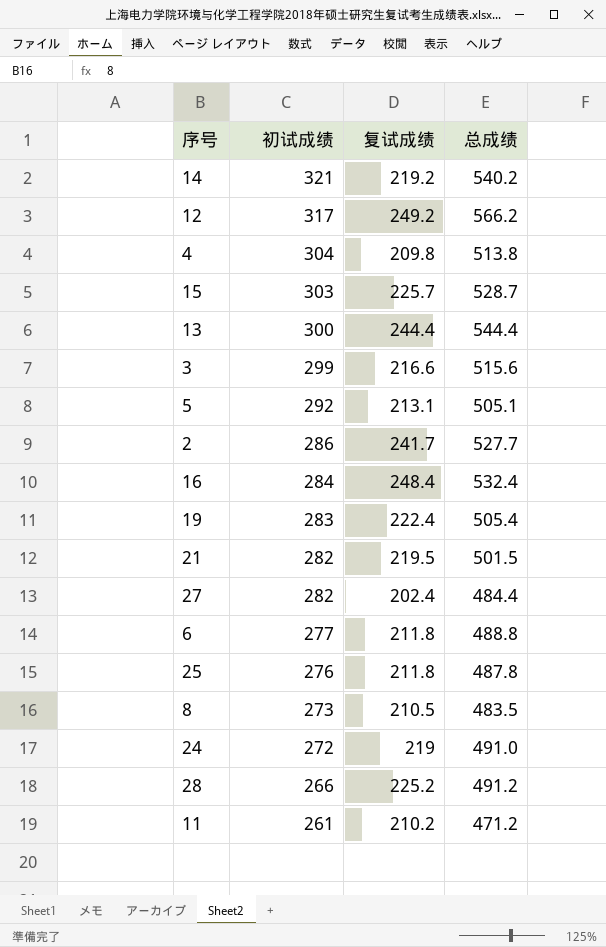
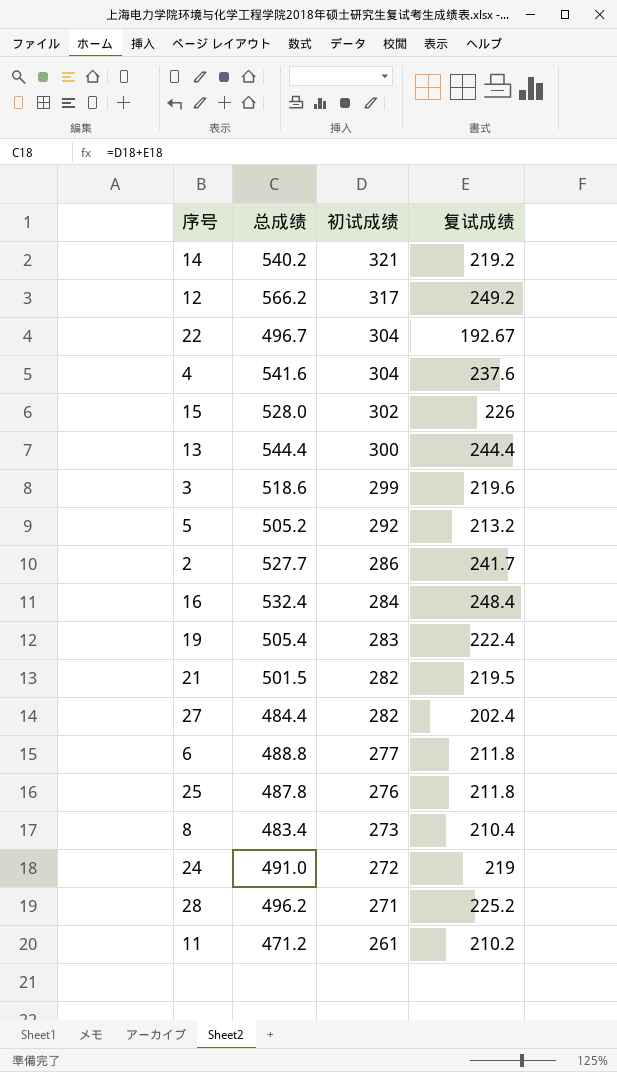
column 总成绩 | position: 4 -> 2
row 22: none -> 496.7 | 304 | 192.67
4 | 总成绩: 513.8 -> 541.6
4 | 复试成绩: 209.8 -> 237.6
15 | 总成绩: 528.7 -> 528.0
15 | 初试成绩: 303 -> 302
15 | 复试成绩: 225.7 -> 226
3 | 总成绩: 515.6 -> 518.6
3 | 复试成绩: 216.6 -> 219.6
5 | 总成绩: 505.1 -> 505.2
5 | 复试成绩: 213.1 -> 213.2
8 | 总成绩: 483.5 -> 483.4
8 | 复试成绩: 210.5 -> 210.4
28 | 总成绩: 491.2 -> 496.2
28 | 初试成绩: 266 -> 271

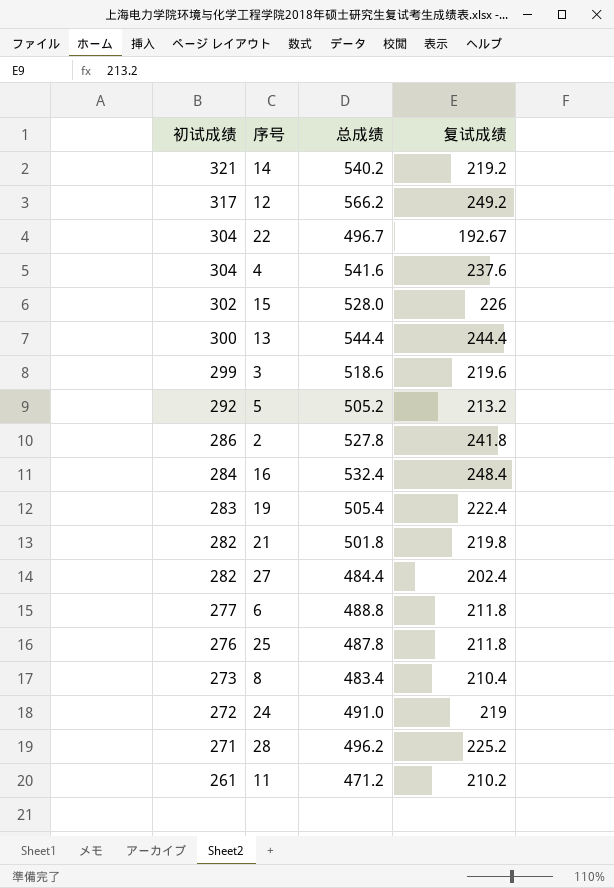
column 初试成绩 | position: 3 -> 1
2 | 总成绩: 527.7 -> 527.8
2 | 复试成绩: 241.7 -> 241.8
21 | 总成绩: 501.5 -> 501.8
21 | 复试成绩: 219.5 -> 219.8

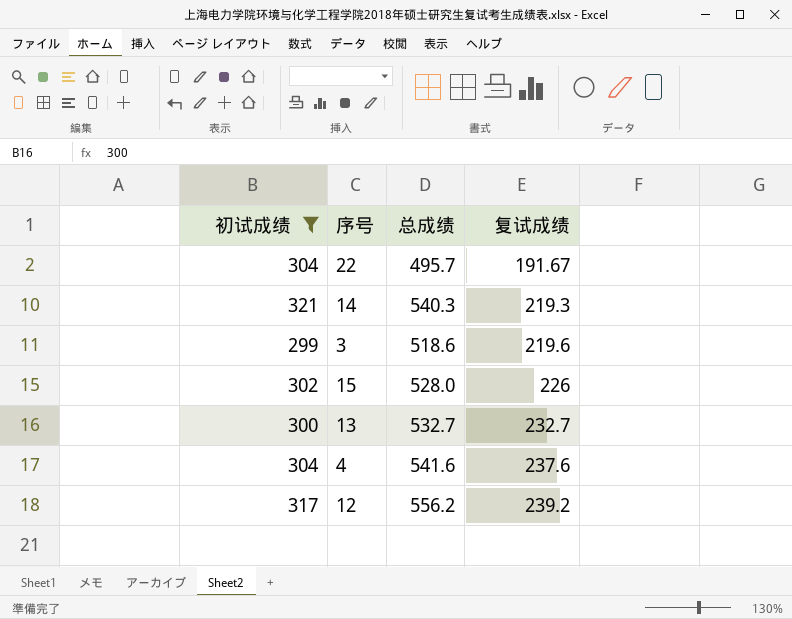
filter: none -> 初试成绩 >= 299
row order: 初试成绩 descending -> 复试成绩 ascending
22 | 总成绩: 496.7 -> 495.7
22 | 复试成绩: 192.67 -> 191.67
14 | 总成绩: 540.2 -> 540.3
14 | 复试成绩: 219.2 -> 219.3
13 | 总成绩: 544.4 -> 532.7
13 | 复试成绩: 244.4 -> 232.7
12 | 总成绩: 566.2 -> 556.2
12 | 复试成绩: 249.2 -> 239.2

